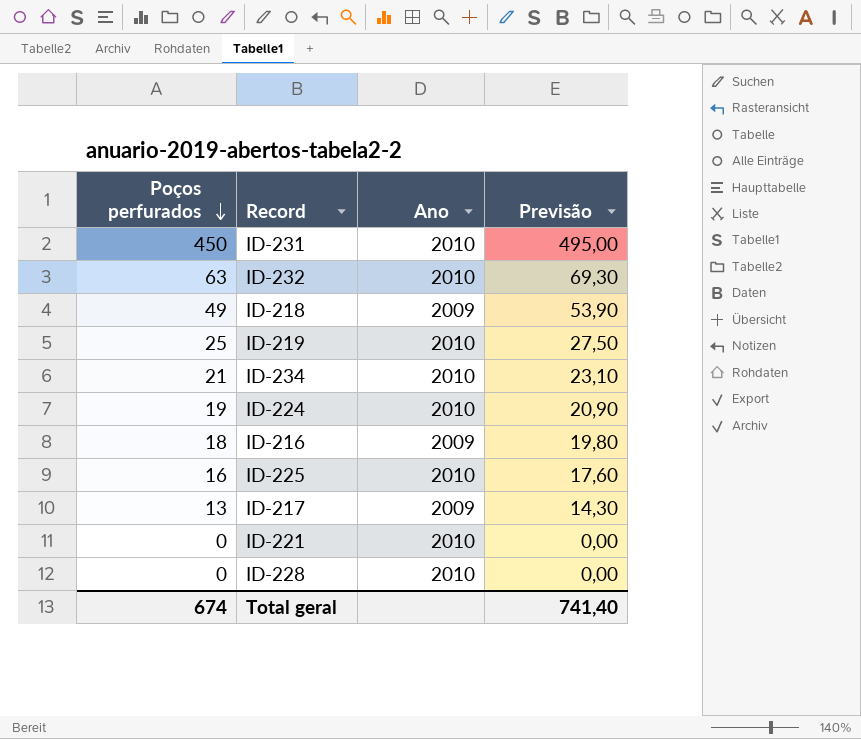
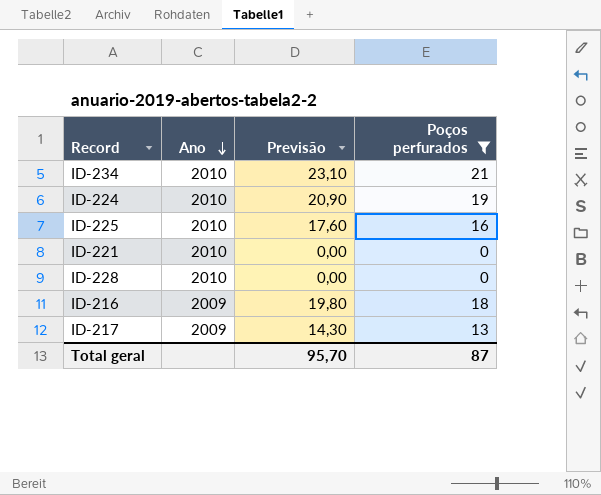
filter: none -> Poços perfurados <= 21
row order: Poços perfurados descending -> Ano descending
column Poços perfurados | position: 1 -> 4
Total geral | Previsão: 741,40 -> 95,70
Total geral | Poços perfurados: 674 -> 87

